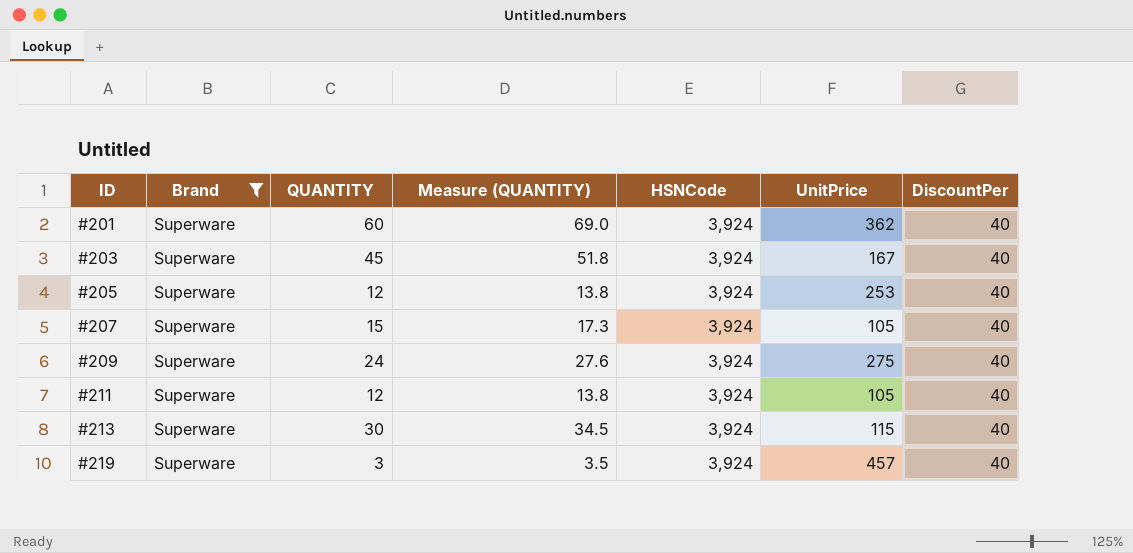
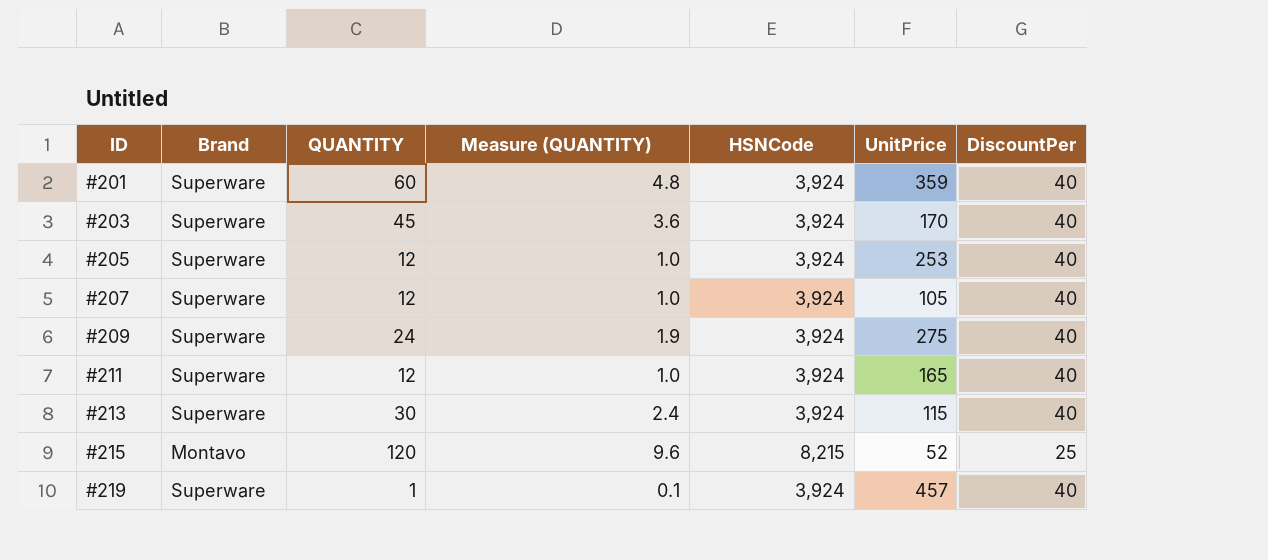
filter: Brand = Superware -> none
column Measure (QUANTITY) | formula: [QUANTITY] * 1.15 -> [QUANTITY] * 0.08
#201 | UnitPrice: 362 -> 359
#203 | UnitPrice: 167 -> 170
#207 | QUANTITY: 15 -> 12
#211 | UnitPrice: 105 -> 165
#219 | QUANTITY: 3 -> 1

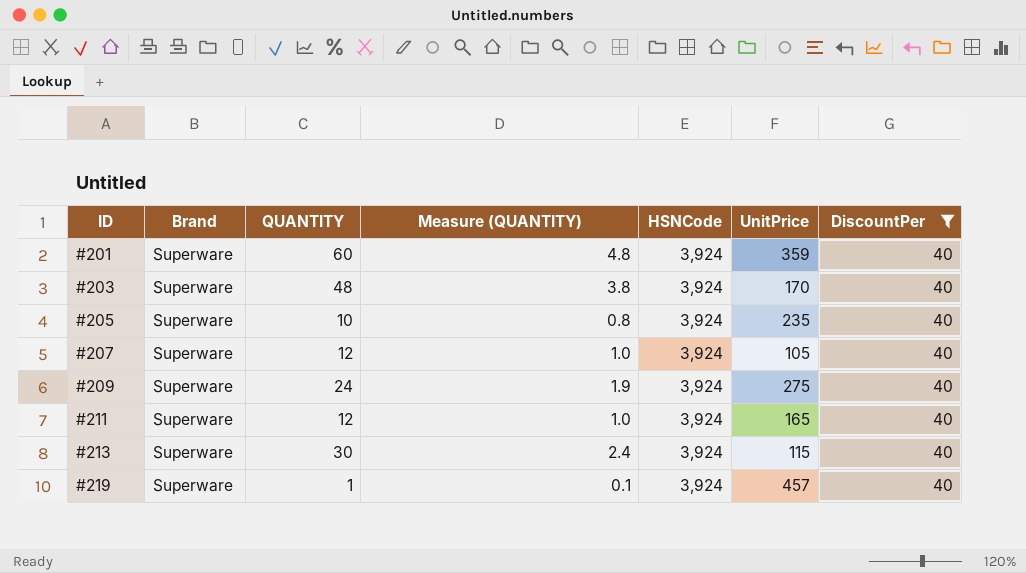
filter: none -> DiscountPer = 40
#203 | QUANTITY: 45 -> 48
#203 | Measure (QUANTITY): 3.6 -> 3.8
#205 | QUANTITY: 12 -> 10
#205 | Measure (QUANTITY): 1.0 -> 0.8
#205 | UnitPrice: 253 -> 235

